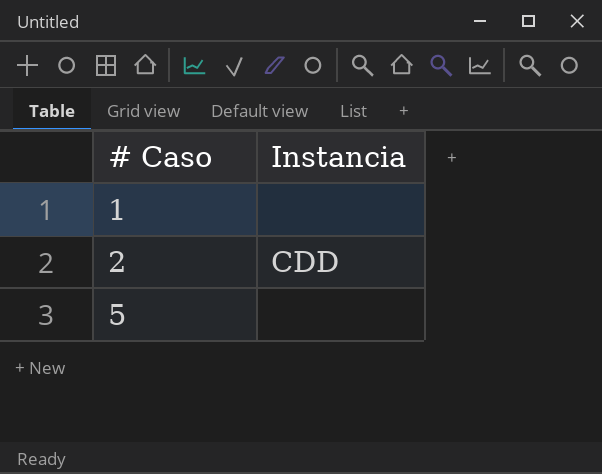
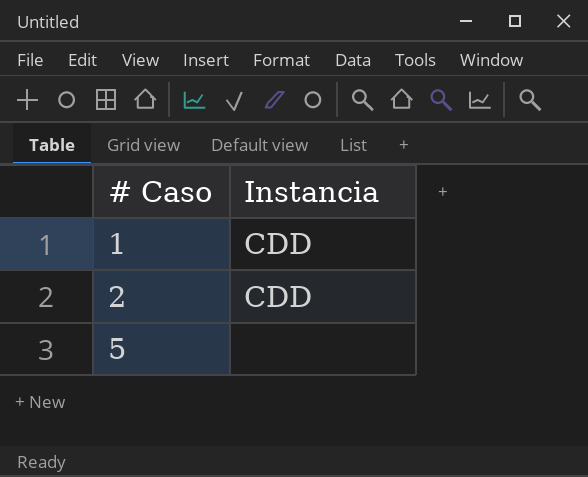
1 | Instancia: none -> CDD

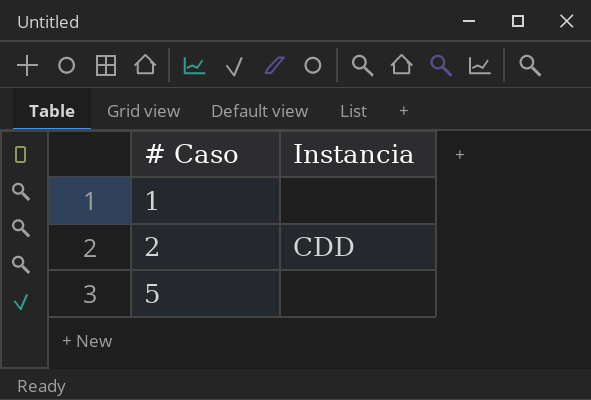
1 | Instancia: CDD -> none

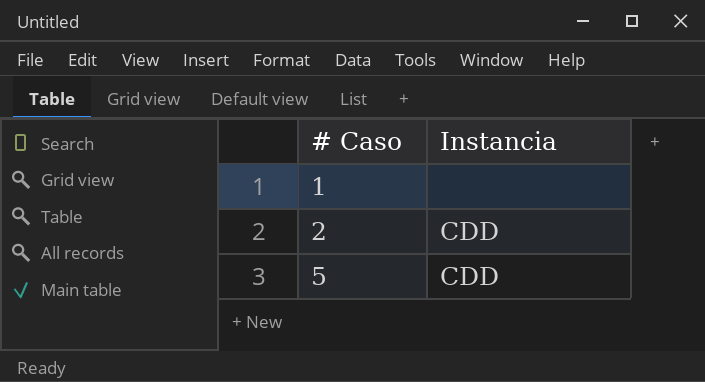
5 | Instancia: none -> CDD

